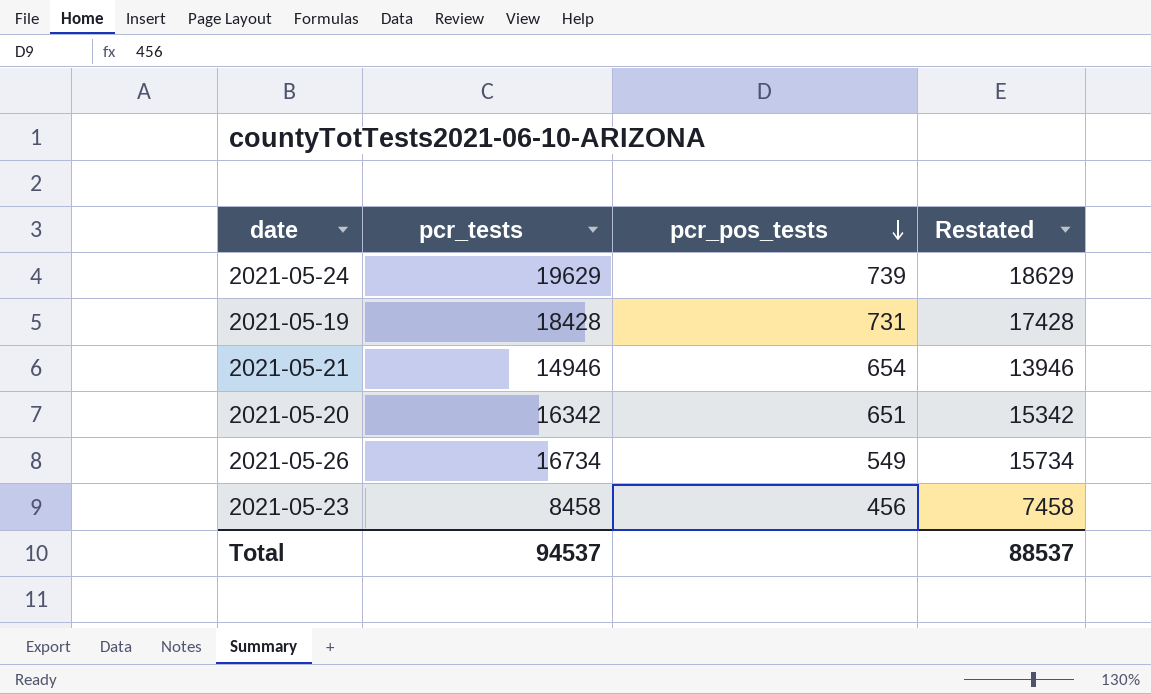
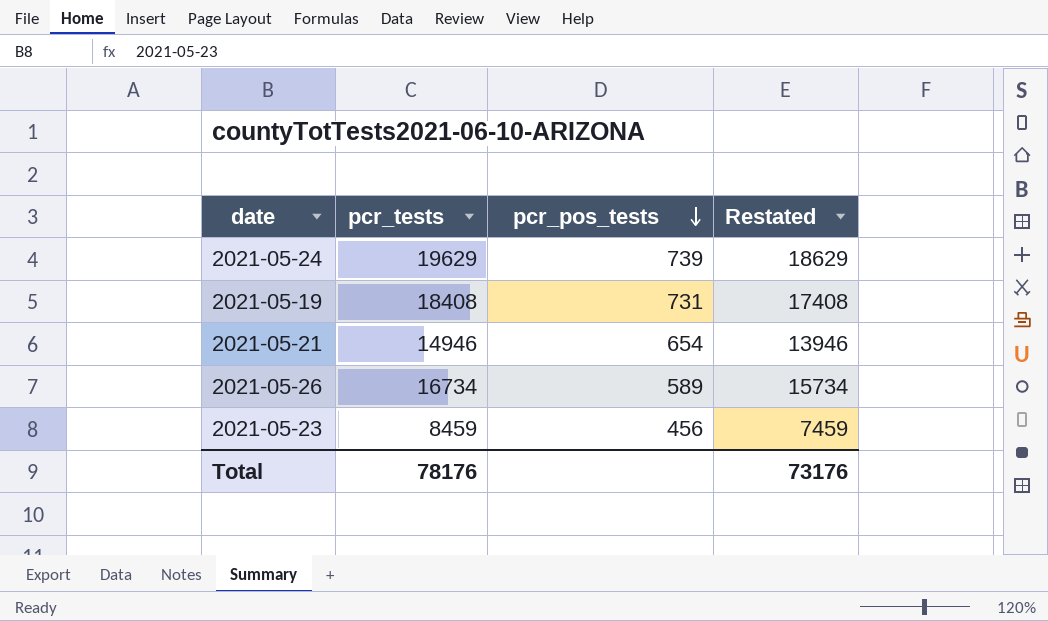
row 2021-05-20: 16342 | 651 | 15342 -> none
2021-05-19 | pcr_tests: 18428 -> 18408
2021-05-19 | Restated: 17428 -> 17408
2021-05-26 | pcr_pos_tests: 549 -> 589
2021-05-23 | pcr_tests: 8458 -> 8459
2021-05-23 | Restated: 7458 -> 7459
Total | pcr_tests: 94537 -> 78176
Total | Restated: 88537 -> 73176

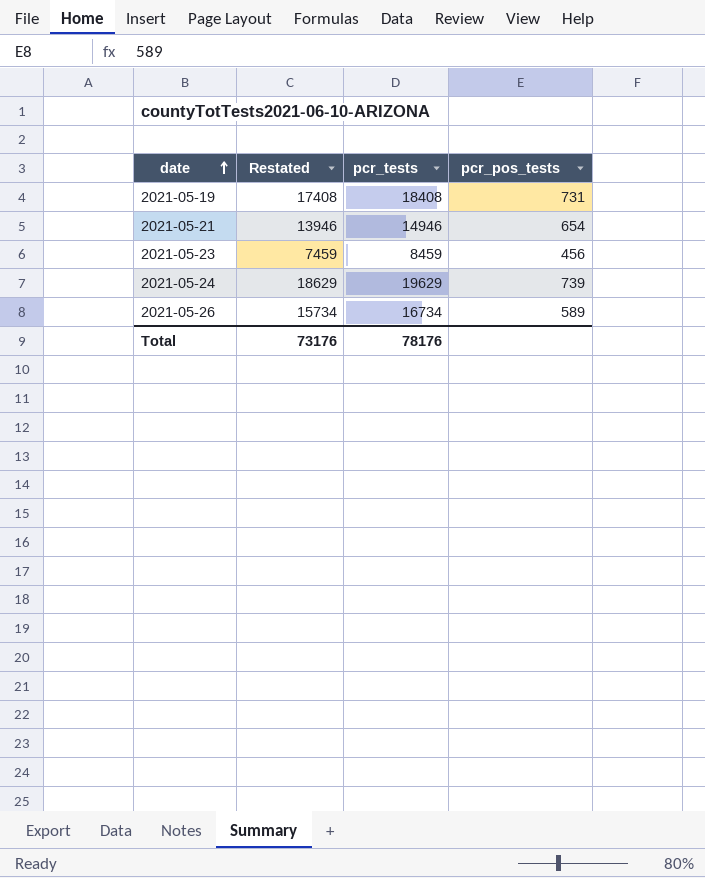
row order: pcr_pos_tests descending -> date ascending
column Restated | position: 4 -> 2

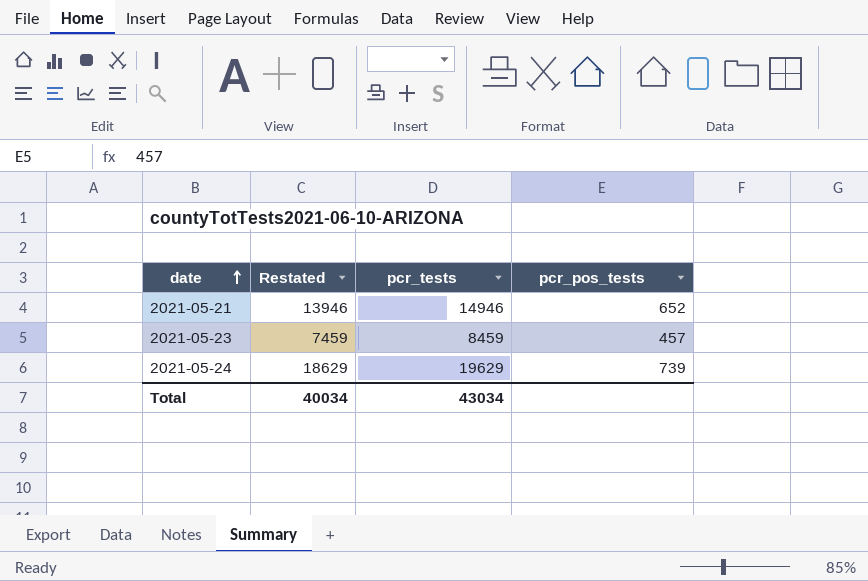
row 2021-05-19: 17408 | 18408 | 731 -> none
row 2021-05-26: 15734 | 16734 | 589 -> none
2021-05-21 | pcr_pos_tests: 654 -> 652
2021-05-23 | pcr_pos_tests: 456 -> 457
Total | Restated: 73176 -> 40034
Total | pcr_tests: 78176 -> 43034

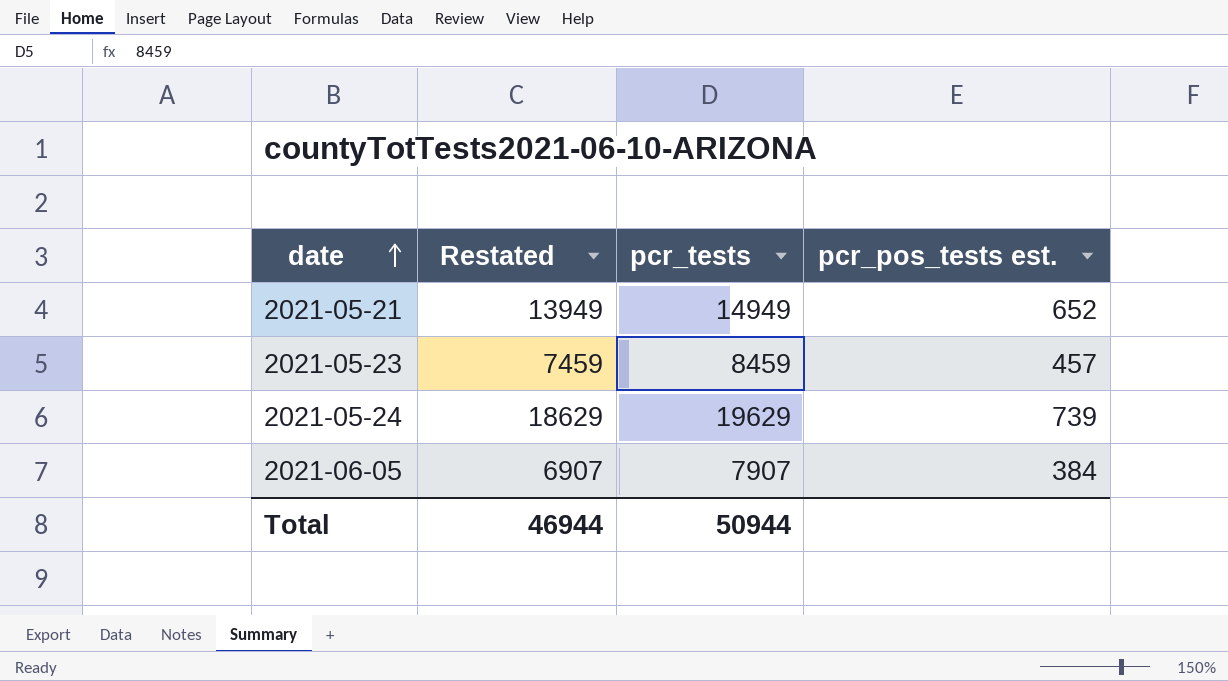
column name: pcr_pos_tests -> pcr_pos_tests est.
2021-05-21 | Restated: 13946 -> 13949
2021-05-21 | pcr_tests: 14946 -> 14949
row 2021-06-05: none -> 6907 | 7907 | 384
Total | Restated: 40034 -> 46944
Total | pcr_tests: 43034 -> 50944

